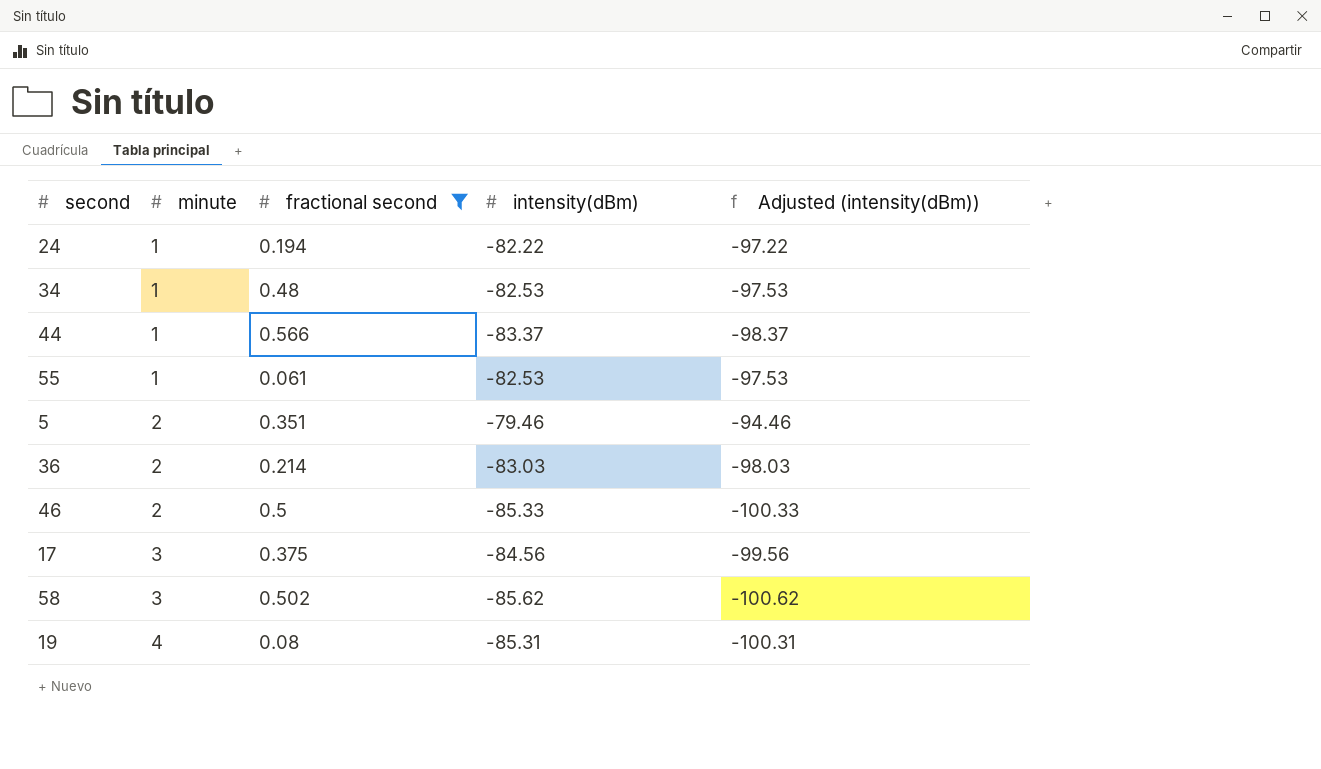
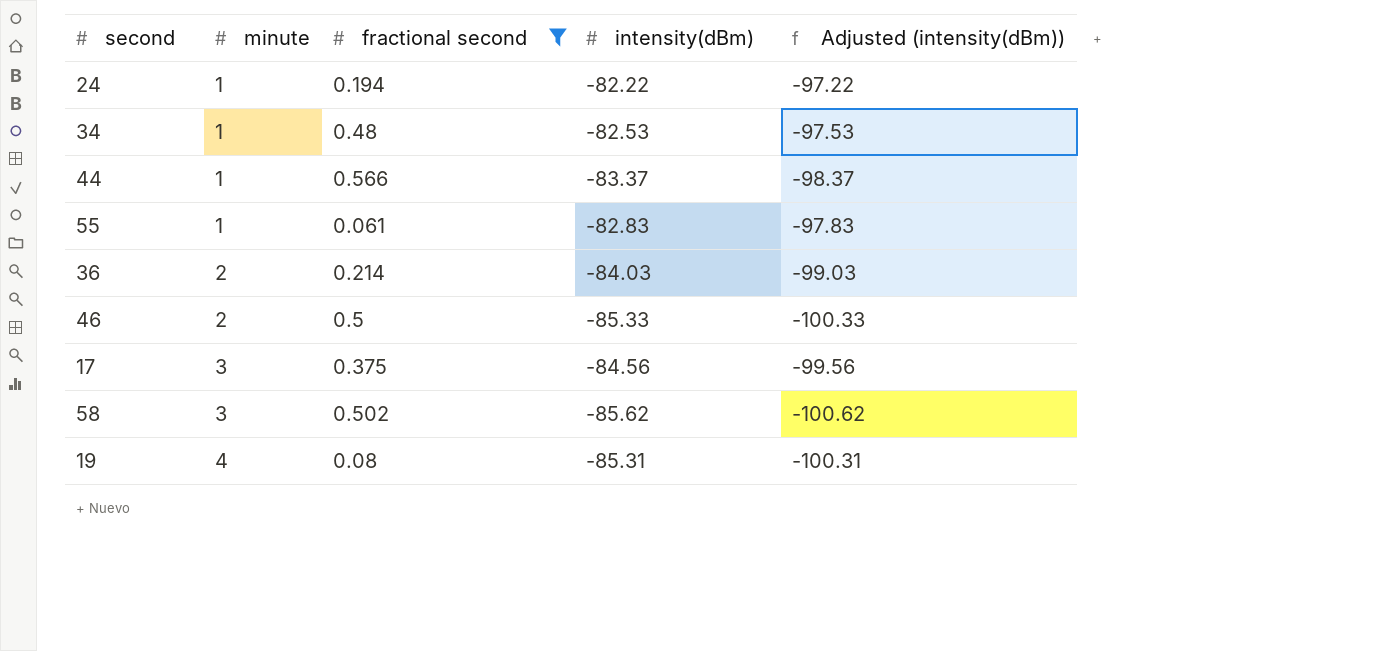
row 5: 2 | 0.351 | -79.46 | -94.46 -> none
55 | intensity(dBm): -82.53 -> -82.83
55 | Adjusted (intensity(dBm)): -97.53 -> -97.83
36 | intensity(dBm): -83.03 -> -84.03
36 | Adjusted (intensity(dBm)): -98.03 -> -99.03

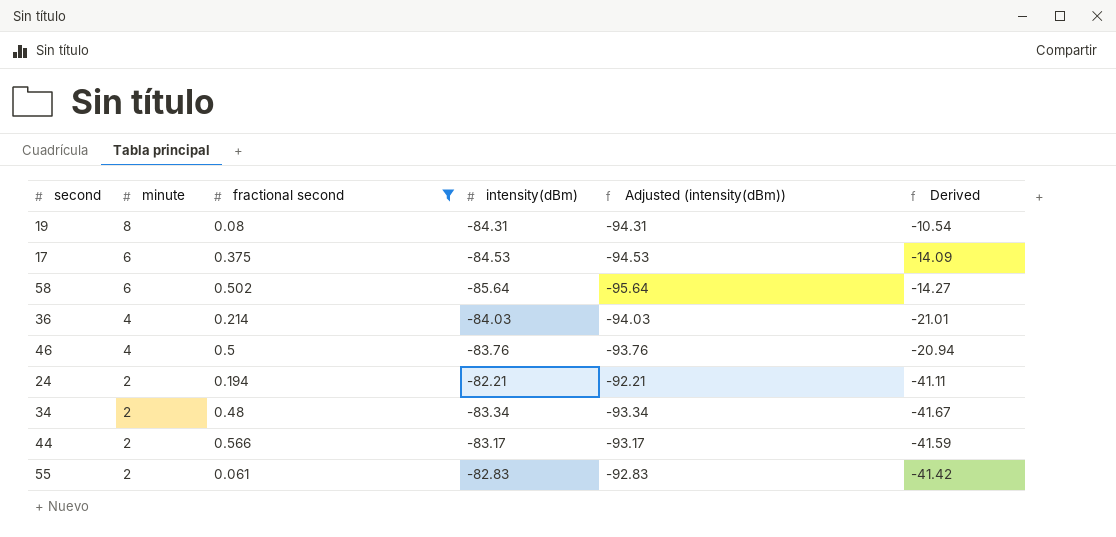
row order: minute ascending -> minute descending
column Adjusted (intensity(dBm)) | formula: [intensity(dBm)] - 15 -> [intensity(dBm)] - 10
column Derived | formula: none -> [intensity(dBm)] / [minute]
19 | minute: 4 -> 8
19 | intensity(dBm): -85.31 -> -84.31
17 | minute: 3 -> 6
17 | intensity(dBm): -84.56 -> -84.53
58 | minute: 3 -> 6
58 | intensity(dBm): -85.62 -> -85.64
36 | minute: 2 -> 4
46 | minute: 2 -> 4
46 | intensity(dBm): -85.33 -> -83.76
24 | minute: 1 -> 2
24 | intensity(dBm): -82.22 -> -82.21
34 | minute: 1 -> 2
34 | intensity(dBm): -82.53 -> -83.34
44 | minute: 1 -> 2
44 | intensity(dBm): -83.37 -> -83.17
55 | minute: 1 -> 2

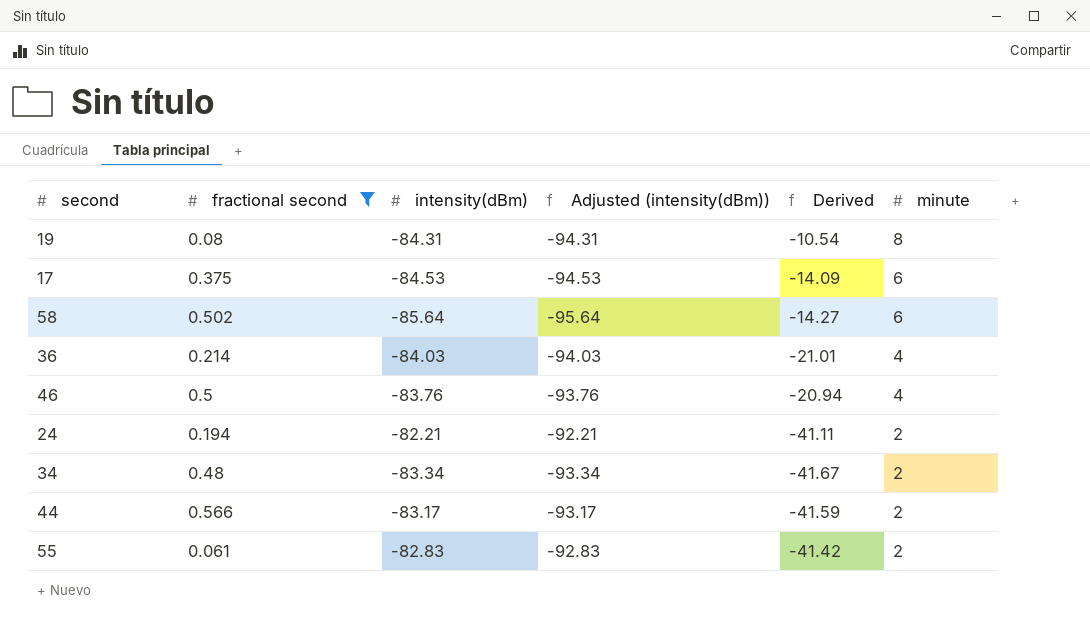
column minute | position: 2 -> 6

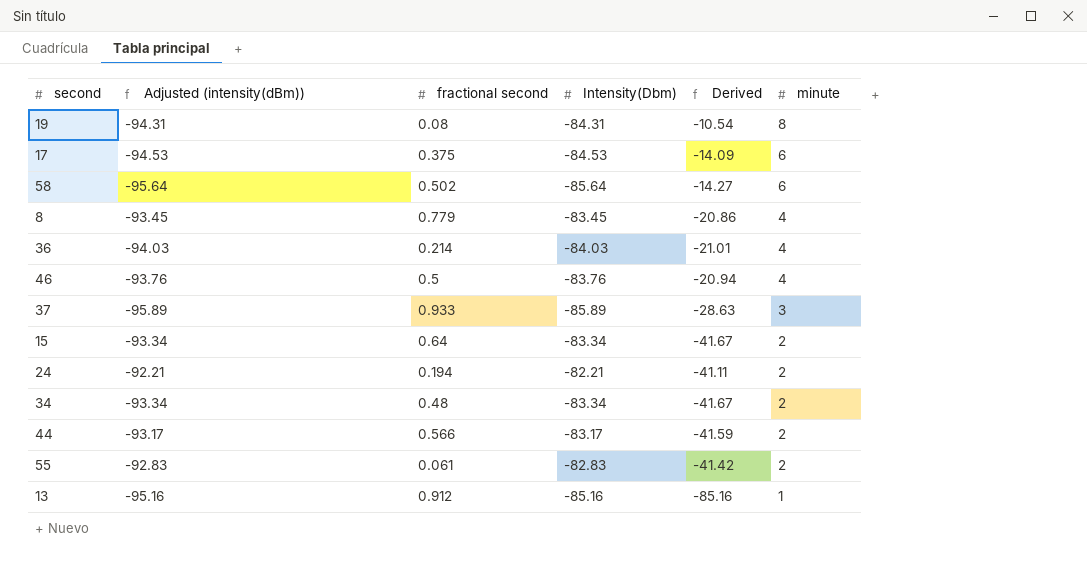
filter: fractional second <= 0.566 -> none
column Adjusted (intensity(dBm)) | position: 4 -> 2
column name: intensity(dBm) -> Intensity(Dbm)

